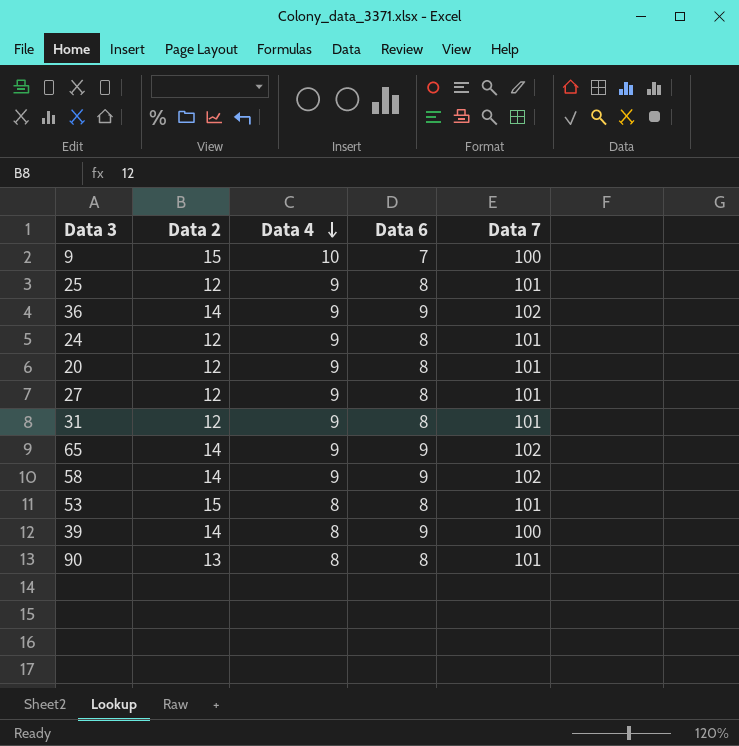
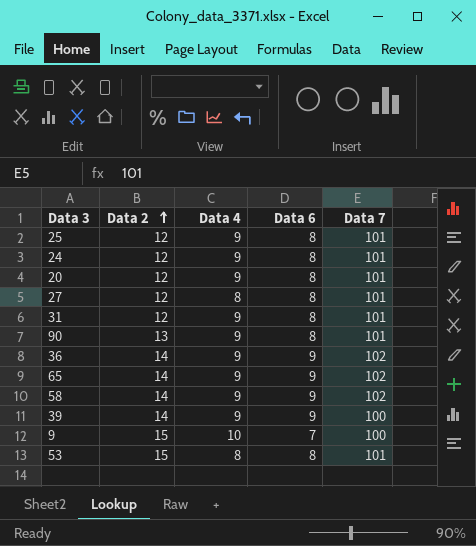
row order: Data 4 descending -> Data 2 ascending
27 | Data 4: 9 -> 8
90 | Data 4: 8 -> 9
39 | Data 4: 8 -> 9

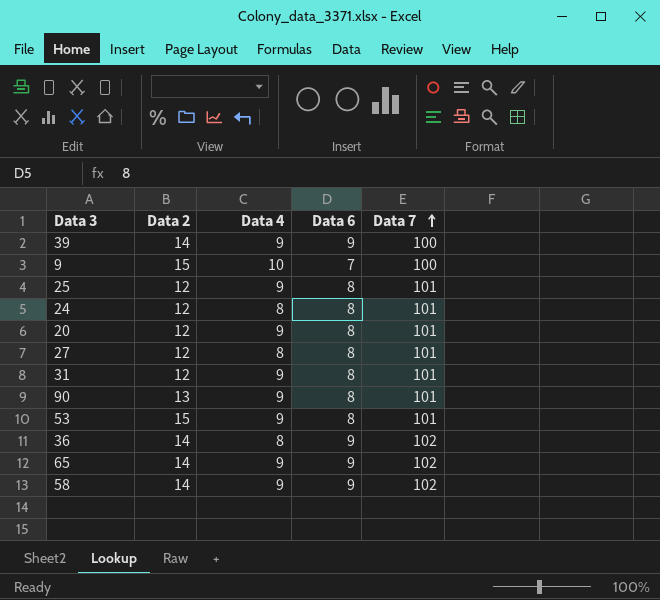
row order: Data 2 ascending -> Data 7 ascending
24 | Data 4: 9 -> 8
53 | Data 4: 8 -> 9
36 | Data 4: 9 -> 8

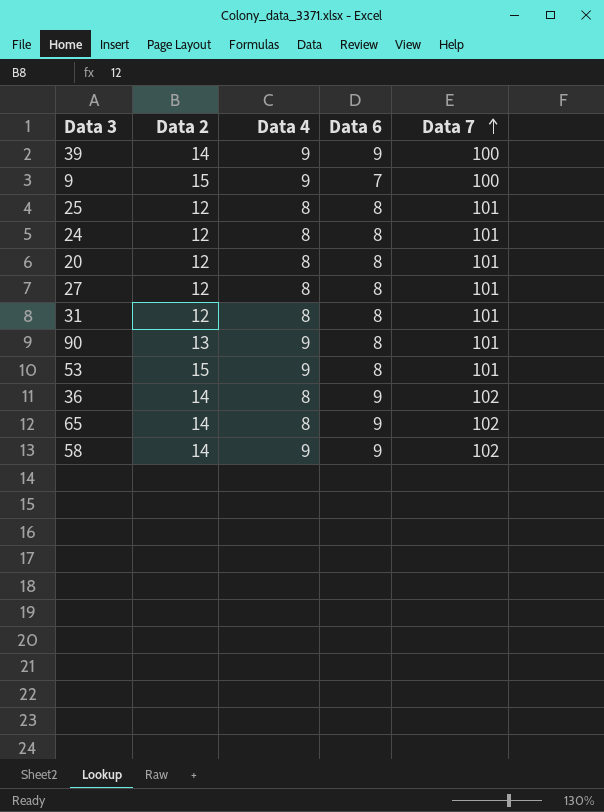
9 | Data 4: 10 -> 9
25 | Data 4: 9 -> 8
20 | Data 4: 9 -> 8
31 | Data 4: 9 -> 8
65 | Data 4: 9 -> 8

